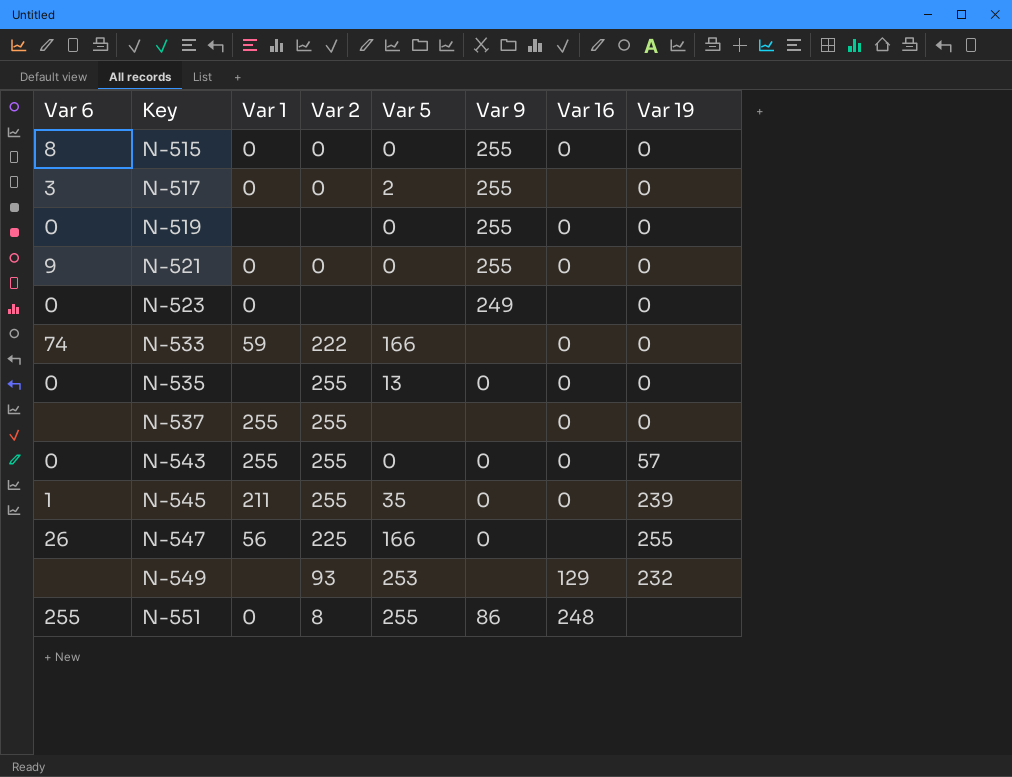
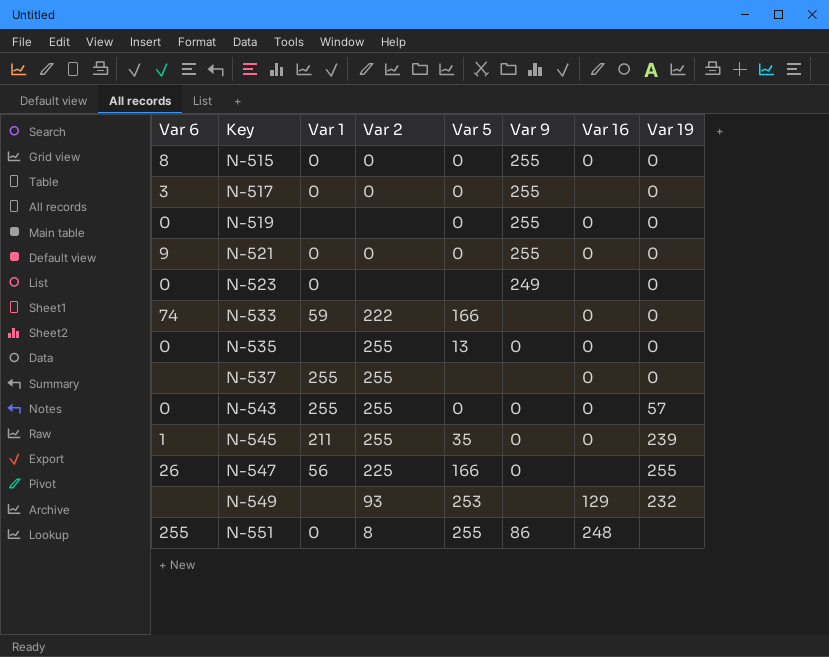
N-517 | Var 5: 2 -> 0

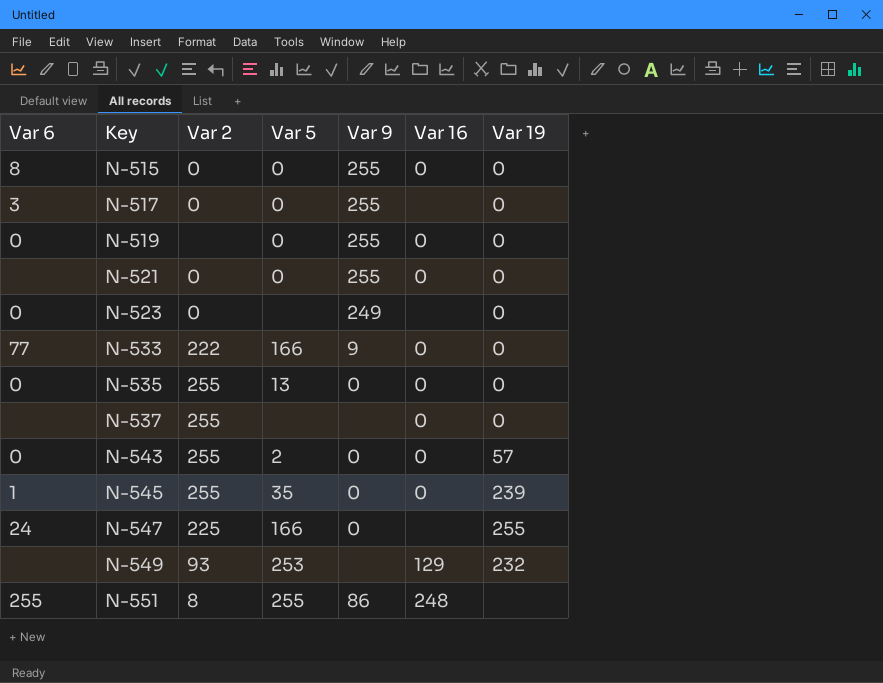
column Var 1 | position: 3 -> none
N-521 | Var 6: 9 -> none
N-523 | Var 2: none -> 0
N-533 | Var 6: 74 -> 77
N-533 | Var 9: none -> 9
N-543 | Var 5: 0 -> 2
N-547 | Var 6: 26 -> 24

